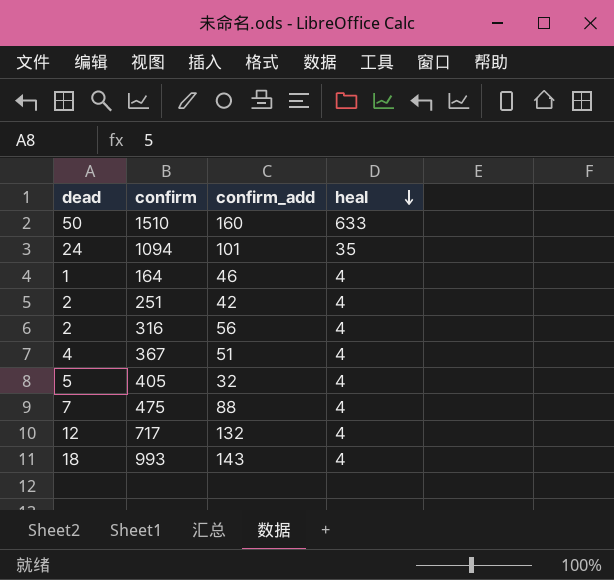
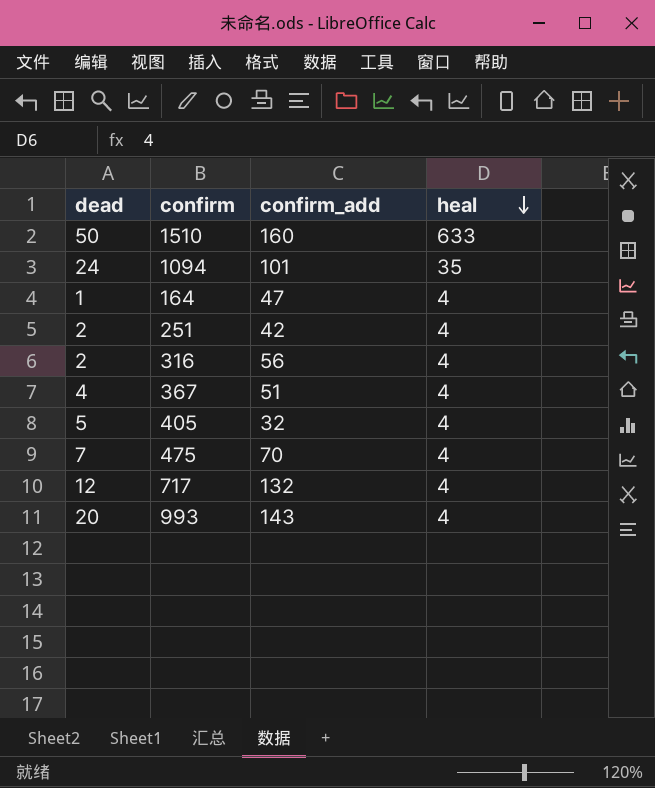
164 | confirm_add: 46 -> 47
475 | confirm_add: 88 -> 70
993 | dead: 18 -> 20

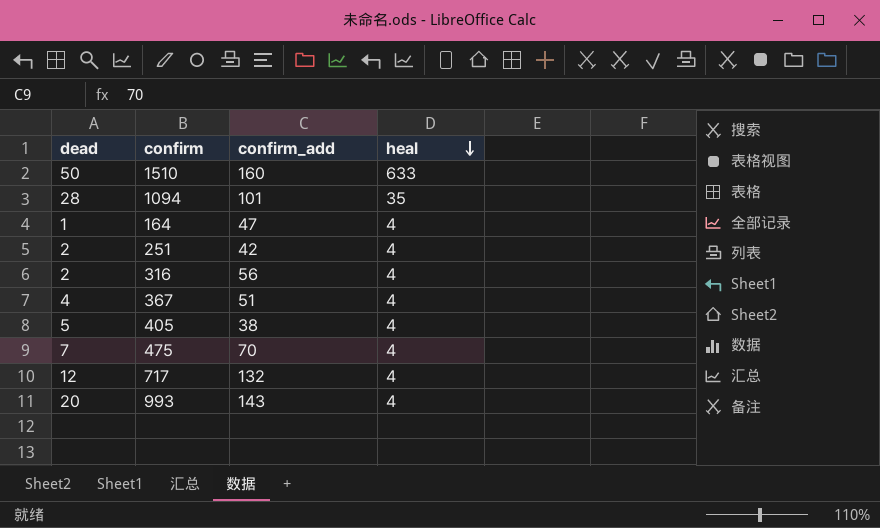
1094 | dead: 24 -> 28
405 | confirm_add: 32 -> 38

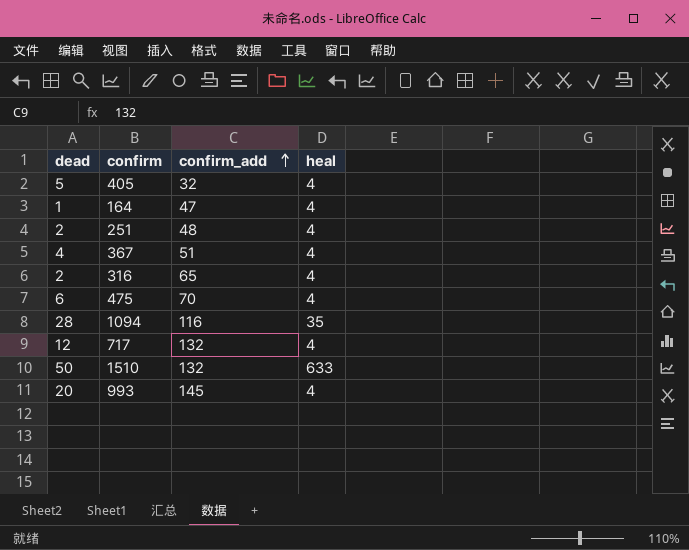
row order: heal descending -> confirm_add ascending
405 | confirm_add: 38 -> 32
251 | confirm_add: 42 -> 48
316 | confirm_add: 56 -> 65
475 | dead: 7 -> 6
1094 | confirm_add: 101 -> 116
1510 | confirm_add: 160 -> 132
993 | confirm_add: 143 -> 145

